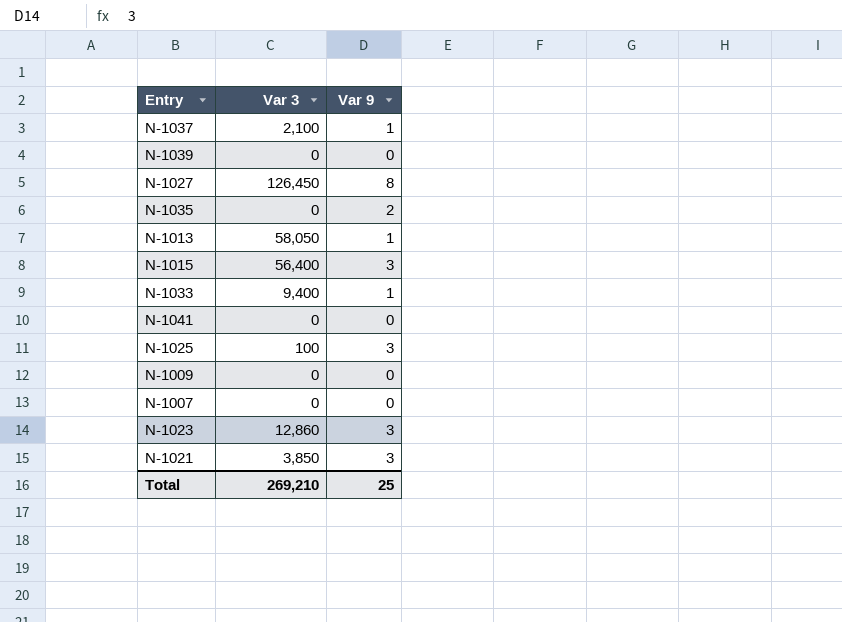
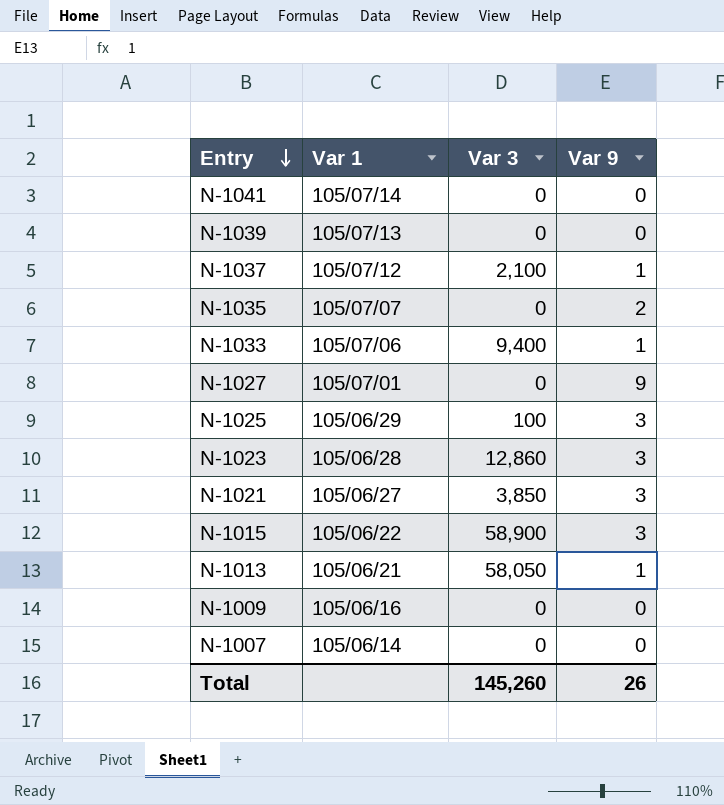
row order: none -> Entry descending
column Var 1 | position: none -> 2
N-1027 | Var 3: 126,450 -> 0
N-1027 | Var 9: 8 -> 9
N-1015 | Var 3: 56,400 -> 58,900
Total | Var 3: 269,210 -> 145,260
Total | Var 9: 25 -> 26

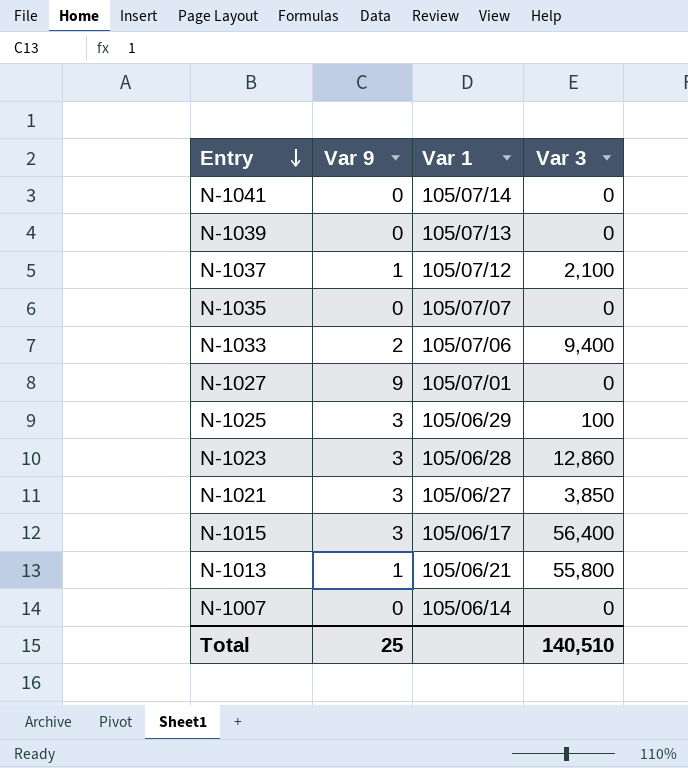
column Var 9 | position: 4 -> 2
row N-1009: 105/06/16 | 0 | 0 -> none
N-1035 | Var 9: 2 -> 0
N-1033 | Var 9: 1 -> 2
N-1015 | Var 1: 105/06/22 -> 105/06/17
N-1015 | Var 3: 58,900 -> 56,400
N-1013 | Var 3: 58,050 -> 55,800
Total | Var 9: 26 -> 25
Total | Var 3: 145,260 -> 140,510

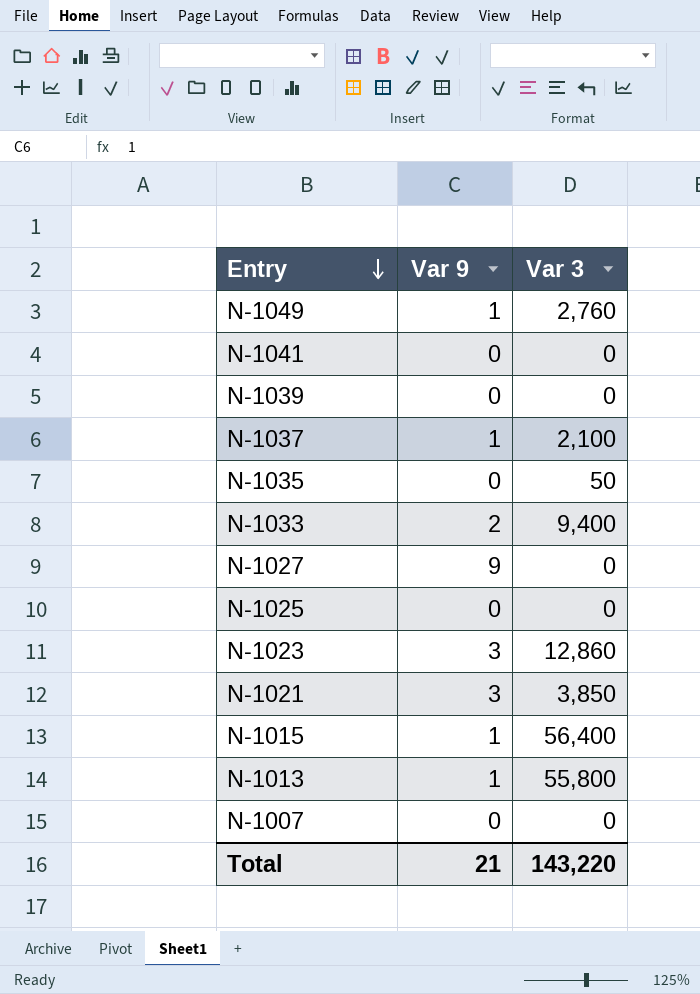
column Var 1 | position: 3 -> none
row N-1049: none -> 1 | 2,760
N-1035 | Var 3: 0 -> 50
N-1025 | Var 9: 3 -> 0
N-1025 | Var 3: 100 -> 0
N-1015 | Var 9: 3 -> 1
Total | Var 9: 25 -> 21
Total | Var 3: 140,510 -> 143,220

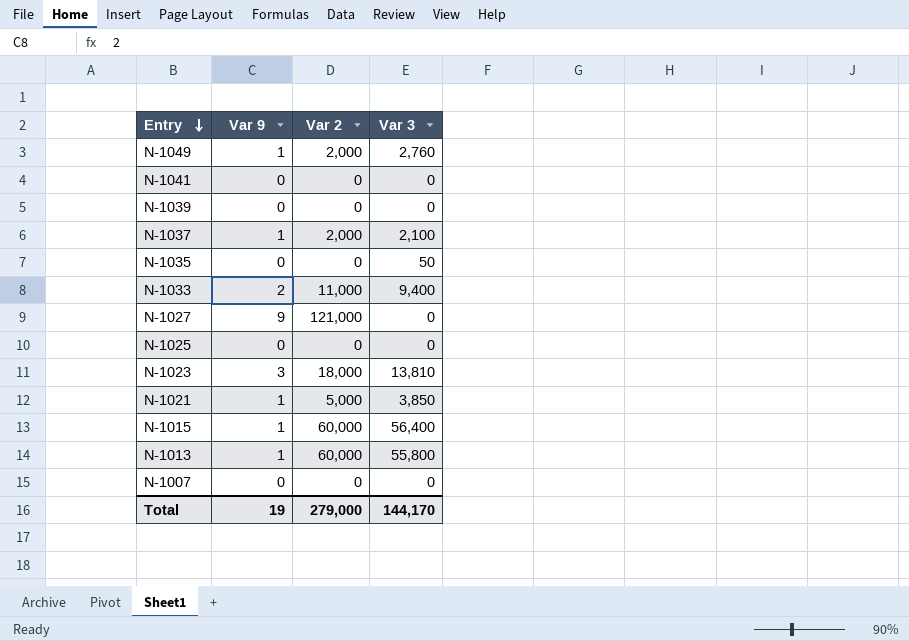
column Var 2 | position: none -> 3
N-1023 | Var 3: 12,860 -> 13,810
N-1021 | Var 9: 3 -> 1
Total | Var 9: 21 -> 19
Total | Var 3: 143,220 -> 144,170

